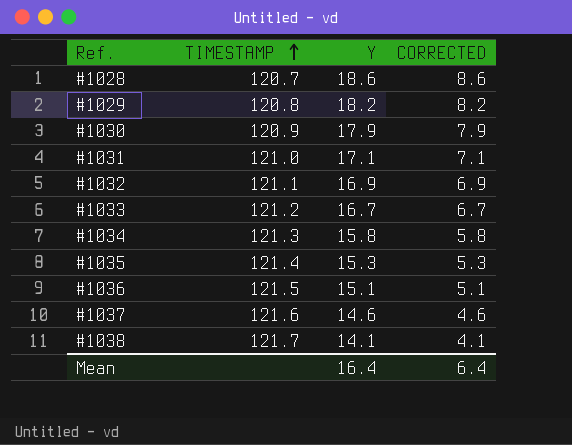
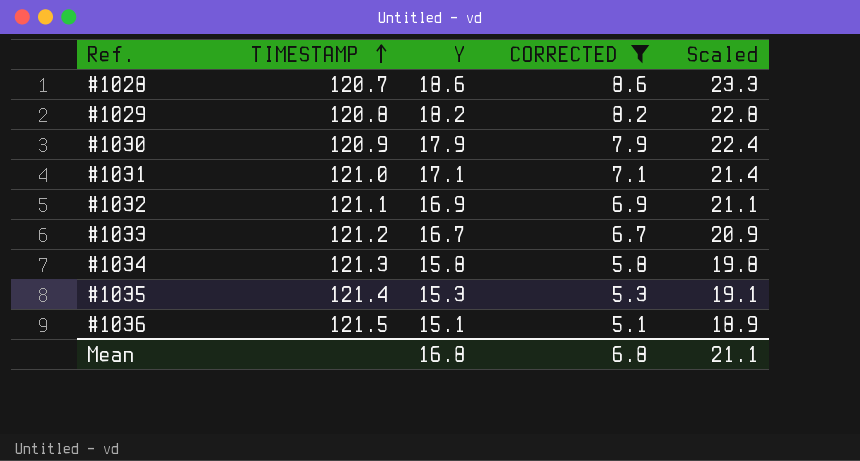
filter: none -> CORRECTED >= 5.1
column Scaled | formula: none -> [Y] * 1.25
Mean | Y: 16.4 -> 16.8
Mean | CORRECTED: 6.4 -> 6.8

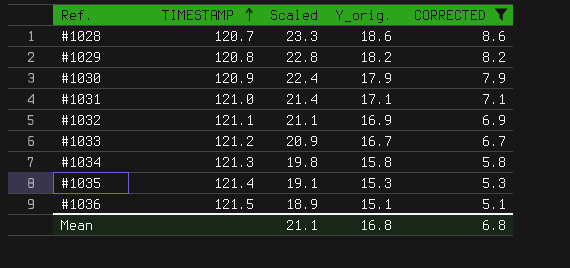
column Scaled | position: 5 -> 3
column name: Y -> Y_orig.

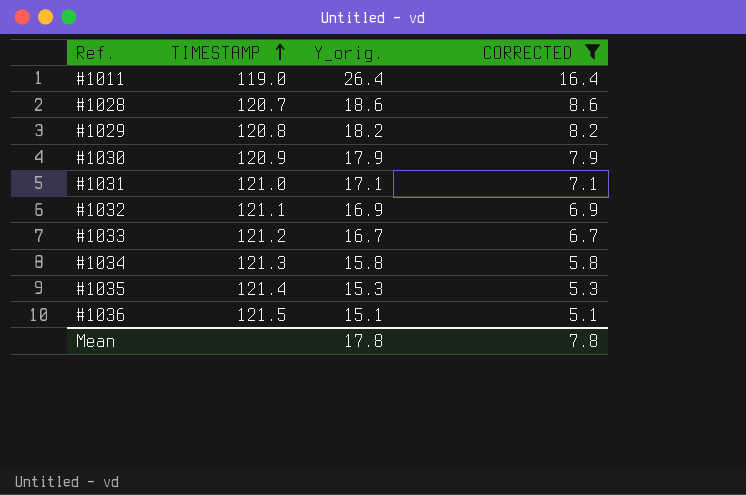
column Scaled | formula: [Y_orig.] * 1.25 -> none
row #1011: none -> 119.0 | 26.4 | 16.4
Mean | Y_orig.: 16.8 -> 17.8
Mean | CORRECTED: 6.8 -> 7.8

